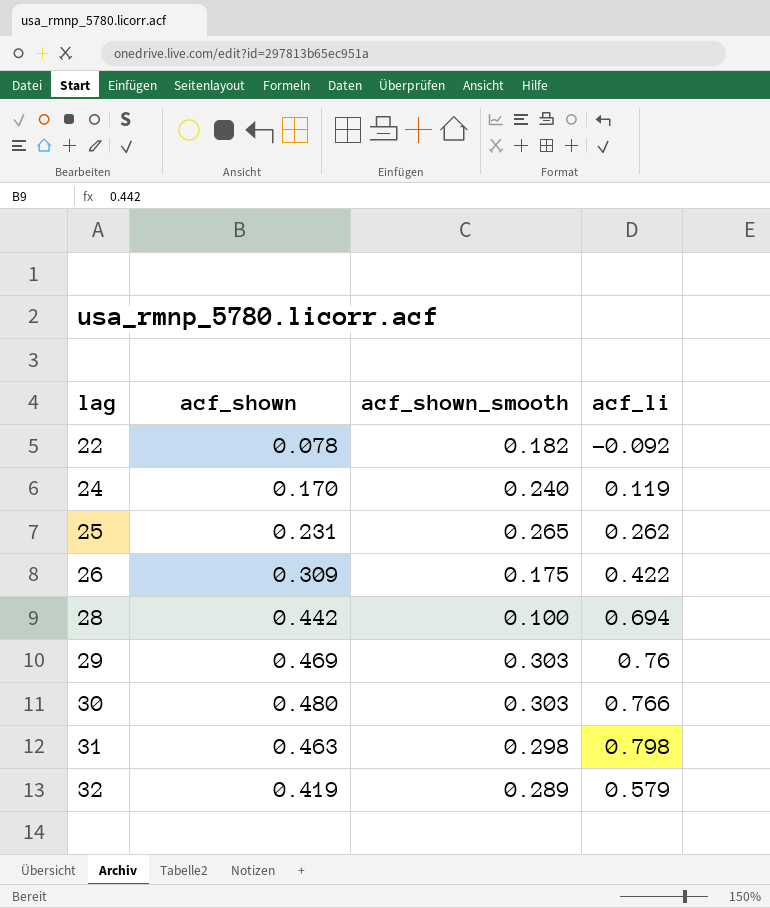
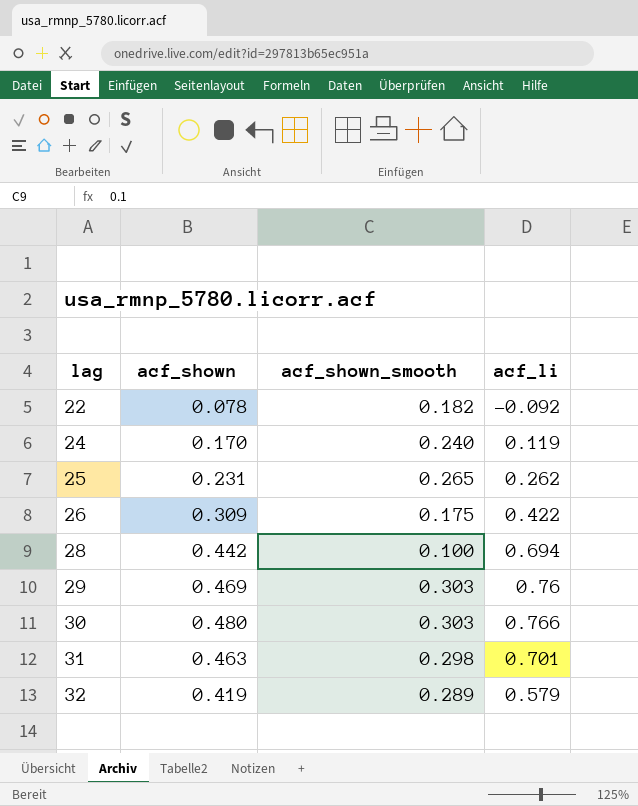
31 | acf_li: 0.798 -> 0.701

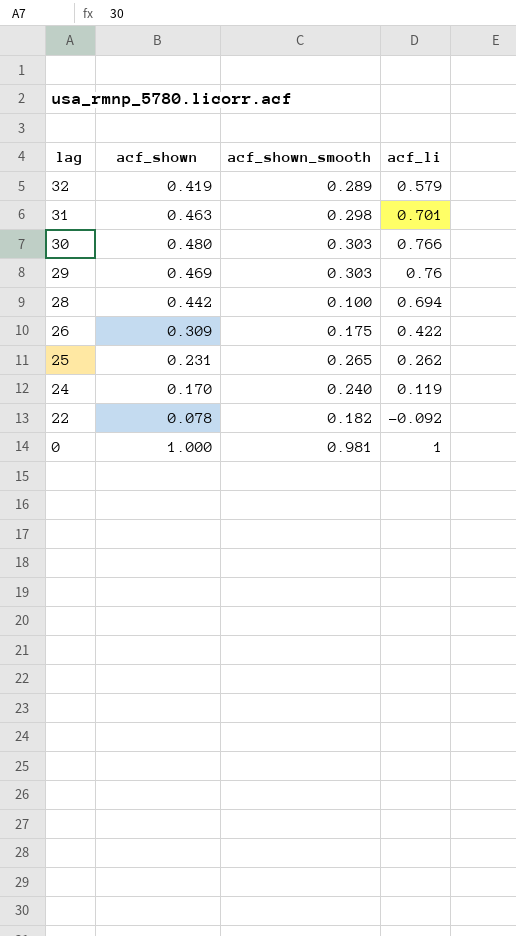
row order: lag ascending -> lag descending
row 0: none -> 1.000 | 0.981 | 1

